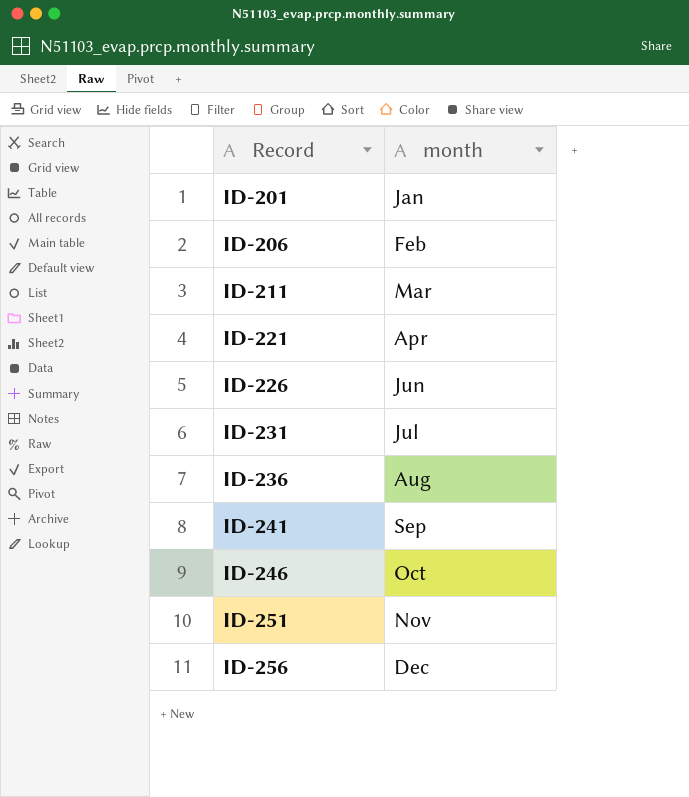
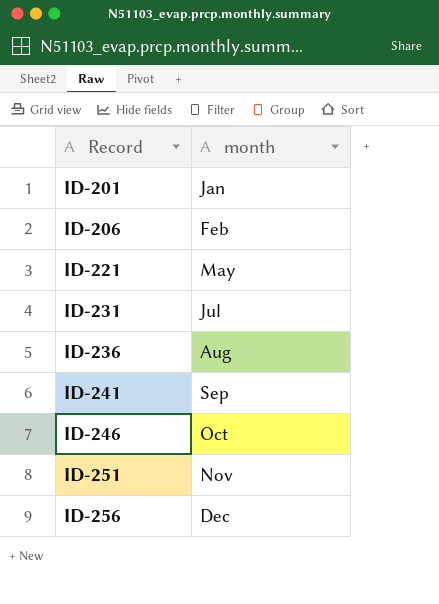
row ID-211: Mar -> none
row ID-226: Jun -> none
ID-221 | month: Apr -> May

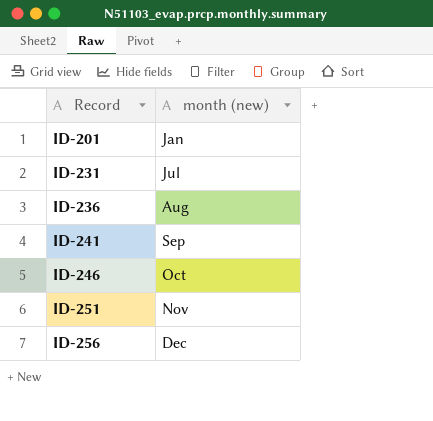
column name: month -> month (new)
row ID-206: Feb -> none
row ID-221: May -> none

